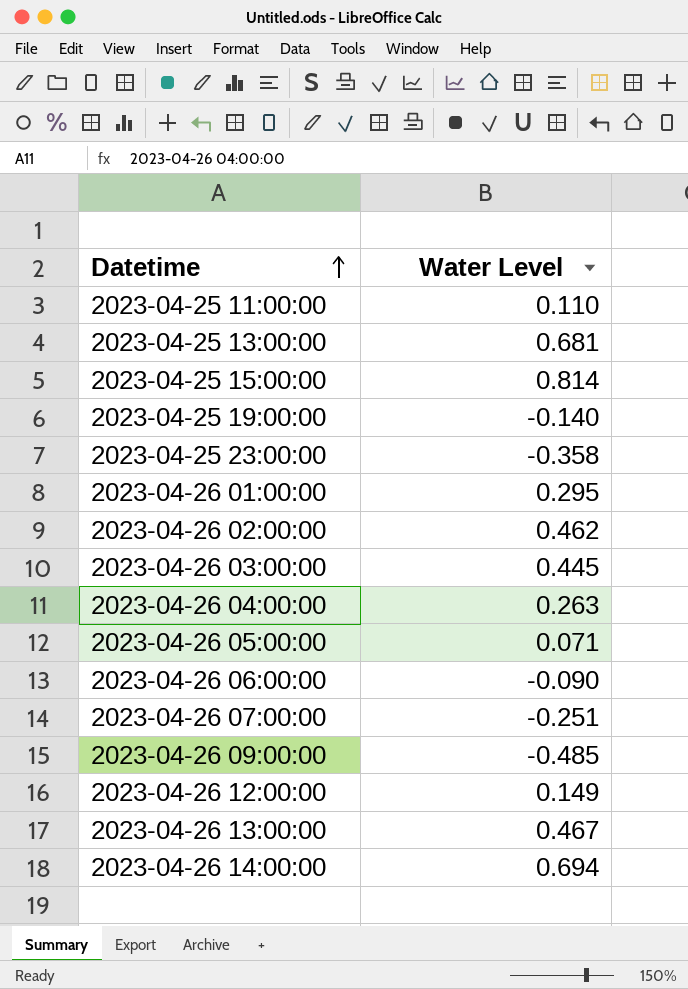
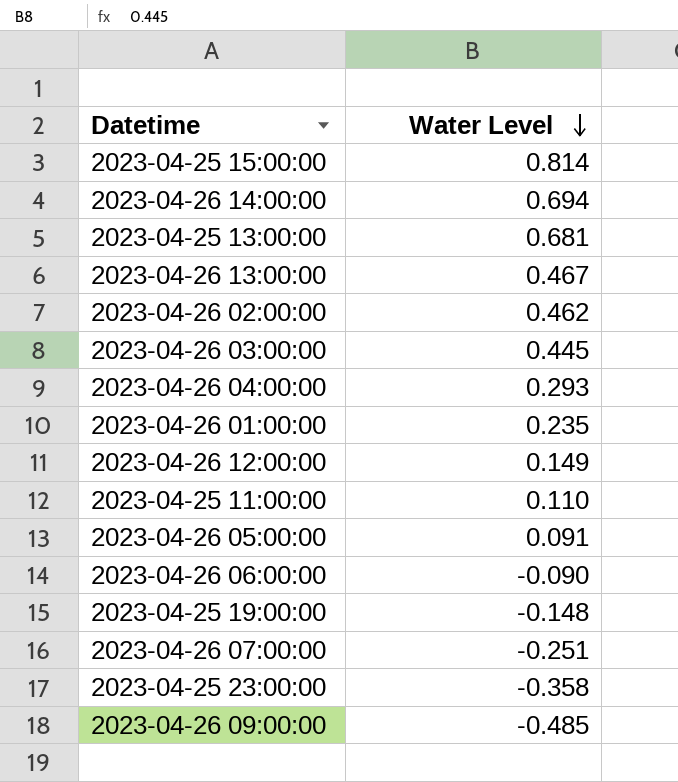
row order: Datetime ascending -> Water Level descending
2023-04-26 04:00:00 | Water Level: 0.263 -> 0.293
2023-04-26 01:00:00 | Water Level: 0.295 -> 0.235
2023-04-26 05:00:00 | Water Level: 0.071 -> 0.091
2023-04-25 19:00:00 | Water Level: -0.140 -> -0.148

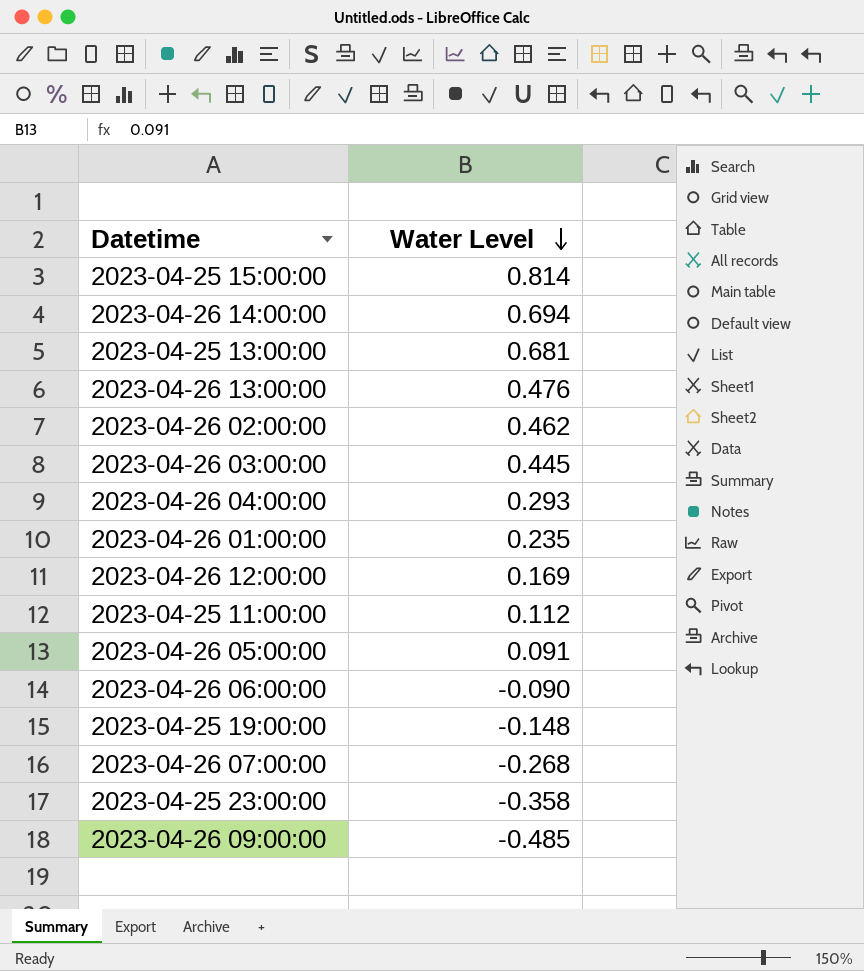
2023-04-26 13:00:00 | Water Level: 0.467 -> 0.476
2023-04-26 12:00:00 | Water Level: 0.149 -> 0.169
2023-04-25 11:00:00 | Water Level: 0.110 -> 0.112
2023-04-26 07:00:00 | Water Level: -0.251 -> -0.268

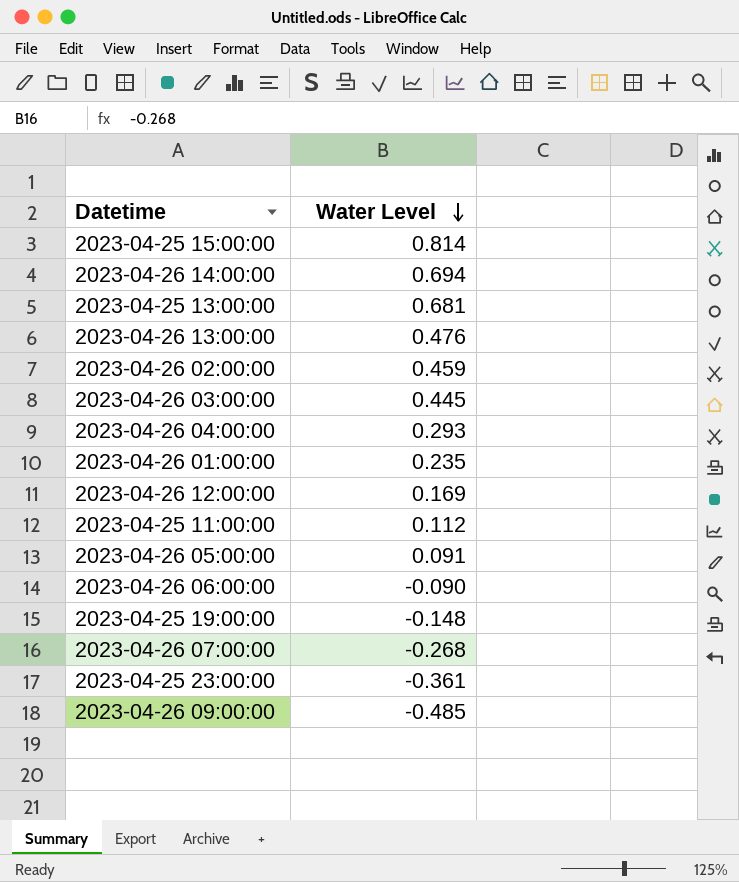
2023-04-26 02:00:00 | Water Level: 0.462 -> 0.459
2023-04-25 23:00:00 | Water Level: -0.358 -> -0.361

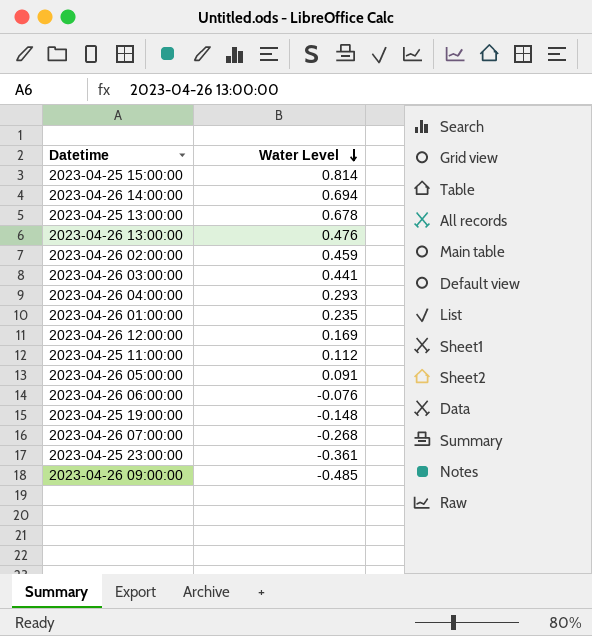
2023-04-25 13:00:00 | Water Level: 0.681 -> 0.678
2023-04-26 03:00:00 | Water Level: 0.445 -> 0.441
2023-04-26 06:00:00 | Water Level: -0.090 -> -0.076

